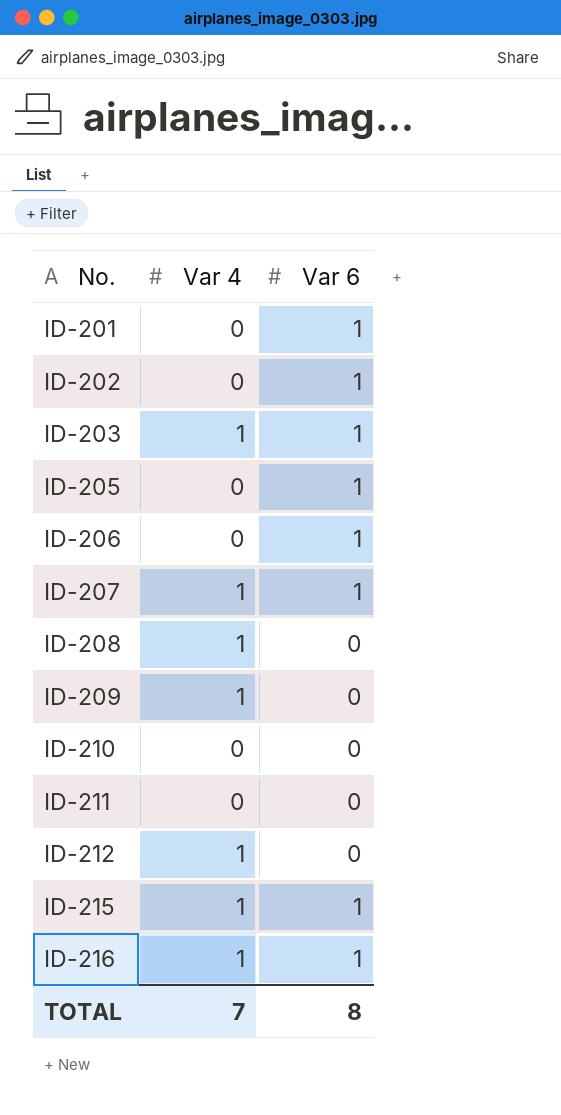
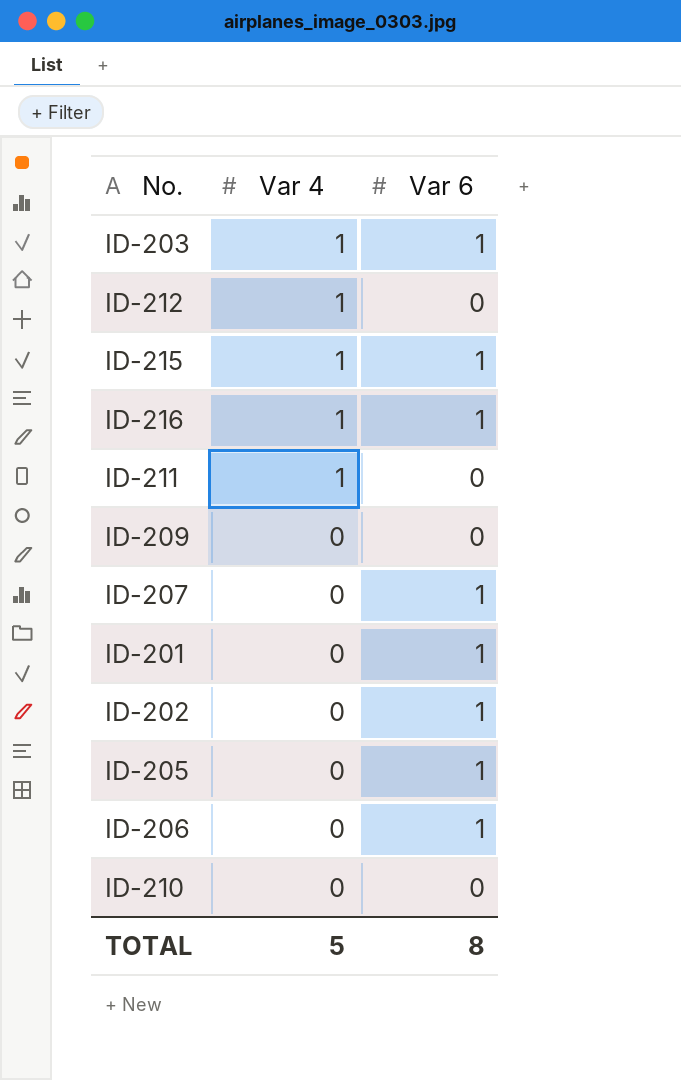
row order: No. ascending -> Var 4 descending
row ID-208: 1 | 0 -> none
ID-211 | Var 4: 0 -> 1
ID-209 | Var 4: 1 -> 0
ID-207 | Var 4: 1 -> 0
TOTAL | Var 4: 7 -> 5

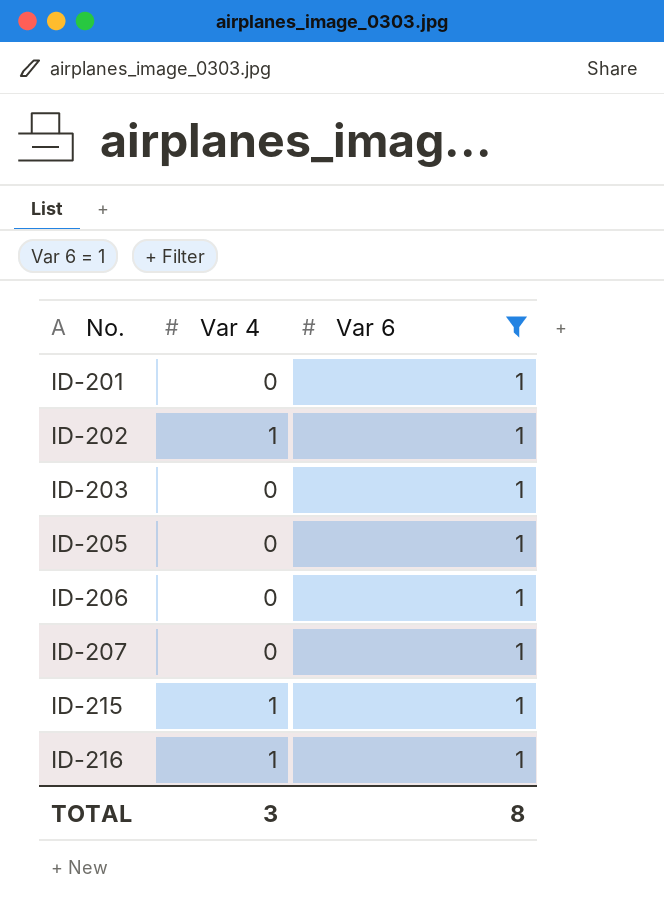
filter: none -> Var 6 = 1
row order: Var 4 descending -> No. ascending
ID-202 | Var 4: 0 -> 1
ID-203 | Var 4: 1 -> 0
TOTAL | Var 4: 5 -> 3

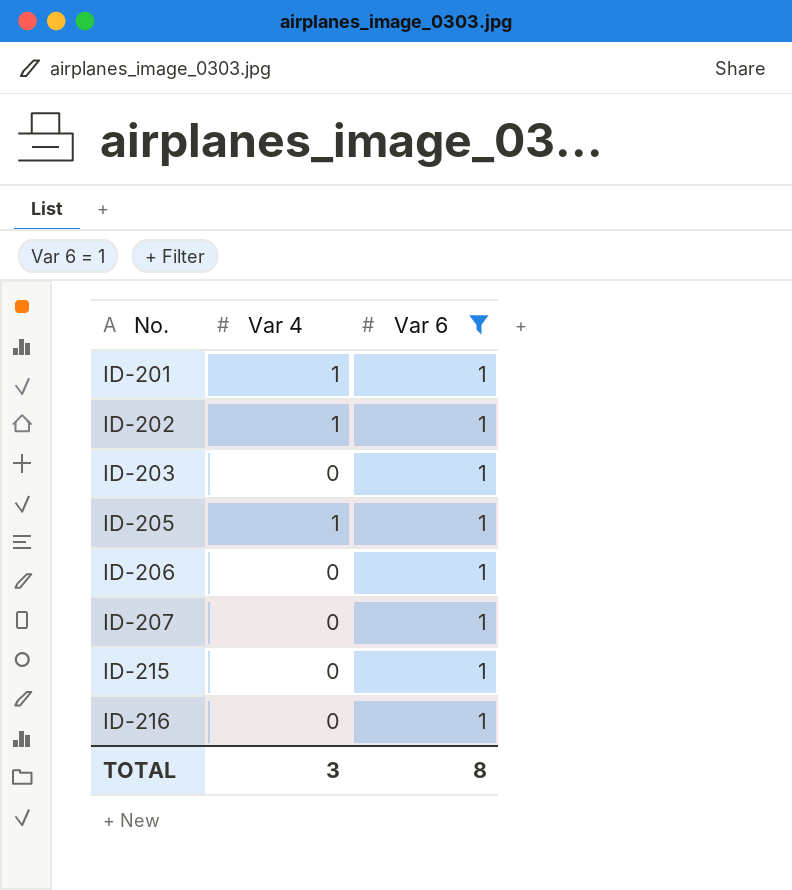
ID-201 | Var 4: 0 -> 1
ID-205 | Var 4: 0 -> 1
ID-215 | Var 4: 1 -> 0
ID-216 | Var 4: 1 -> 0

